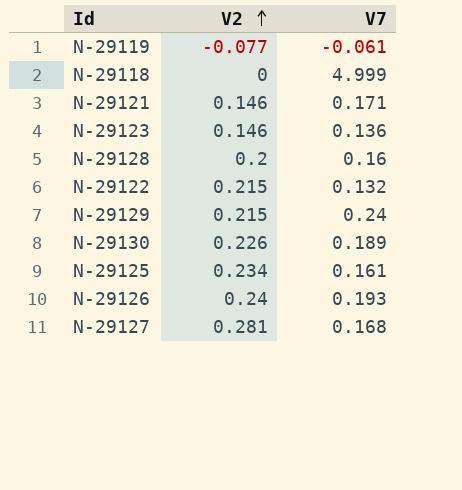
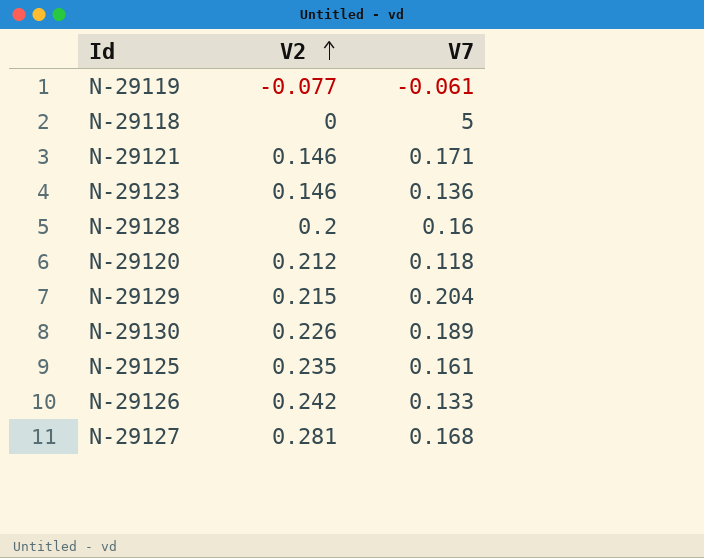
row N-29122: 0.215 | 0.132 -> none
N-29118 | V7: 4.999 -> 5
row N-29120: none -> 0.212 | 0.118
N-29129 | V7: 0.24 -> 0.204
N-29125 | V2: 0.234 -> 0.235
N-29126 | V2: 0.24 -> 0.242
N-29126 | V7: 0.193 -> 0.133

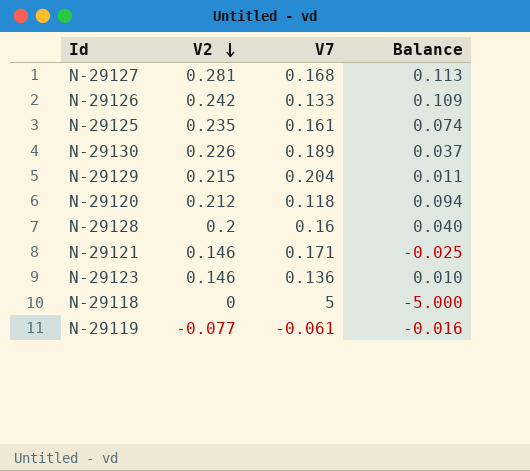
row order: V2 ascending -> V2 descending
column Balance | formula: none -> [V2] - [V7]

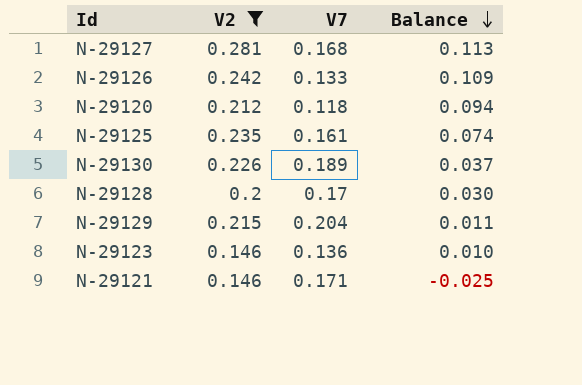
filter: none -> V2 >= 0.146
row order: V2 descending -> Balance descending
N-29128 | V7: 0.16 -> 0.17
N-29128 | Balance: 0.040 -> 0.030

